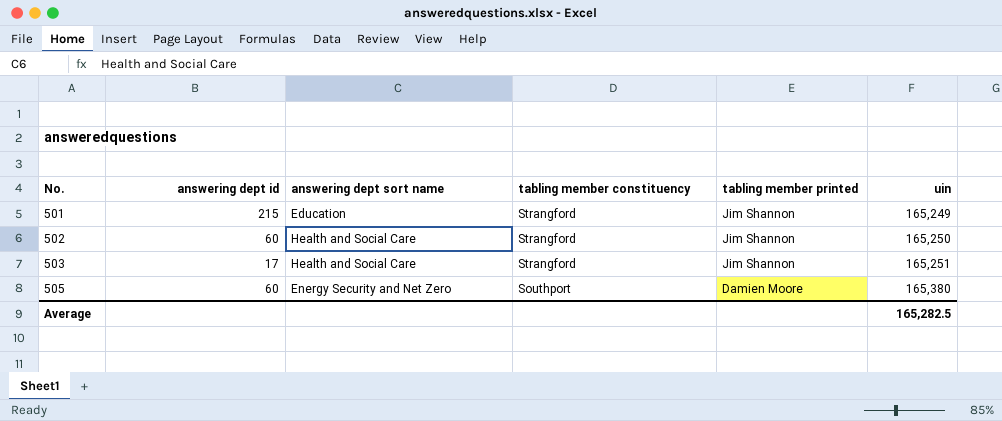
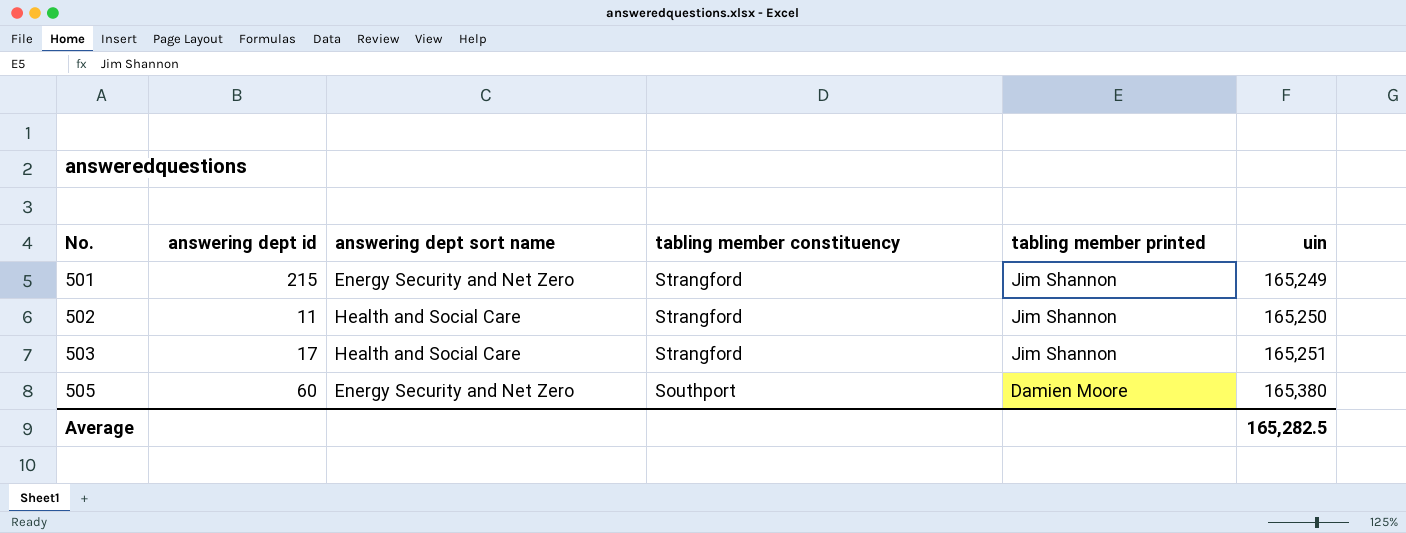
501 | answering dept sort name: Education -> Energy Security and Net Zero
502 | answering dept id: 60 -> 11

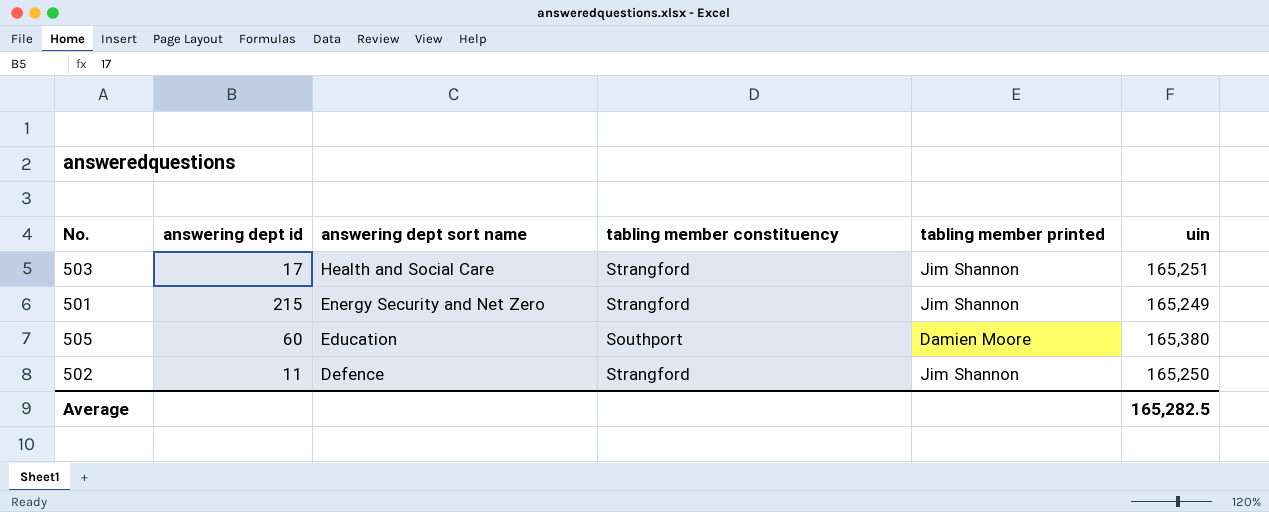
row order: No. ascending -> answering dept sort name descending
505 | answering dept sort name: Energy Security and Net Zero -> Education
502 | answering dept sort name: Health and Social Care -> Defence

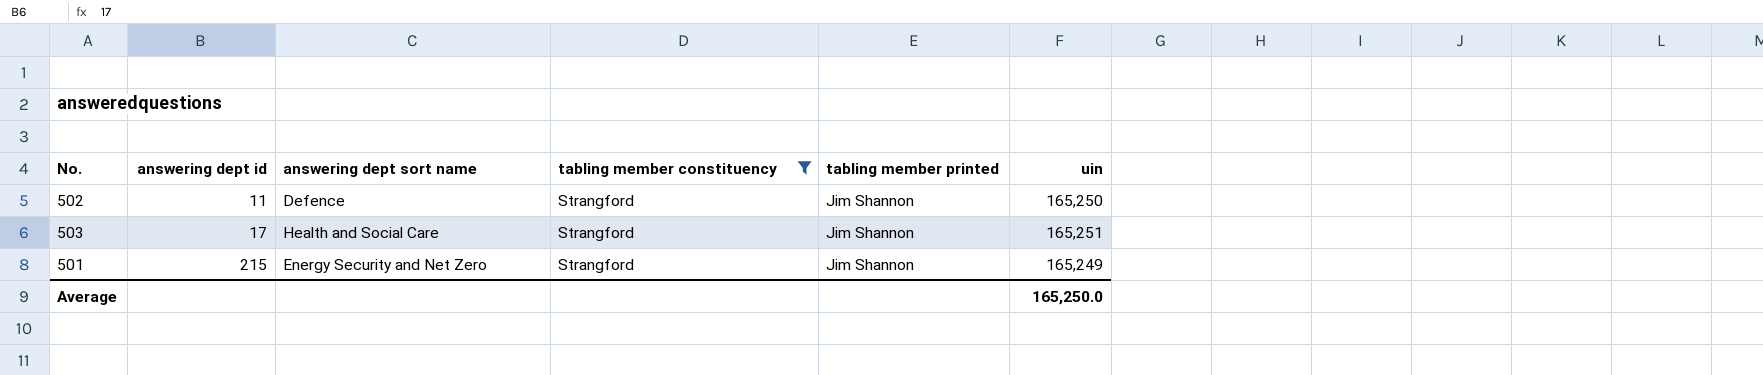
filter: none -> tabling member constituency = Strangford
row order: answering dept sort name descending -> answering dept id ascending
Average | uin: 165,282.5 -> 165,250.0

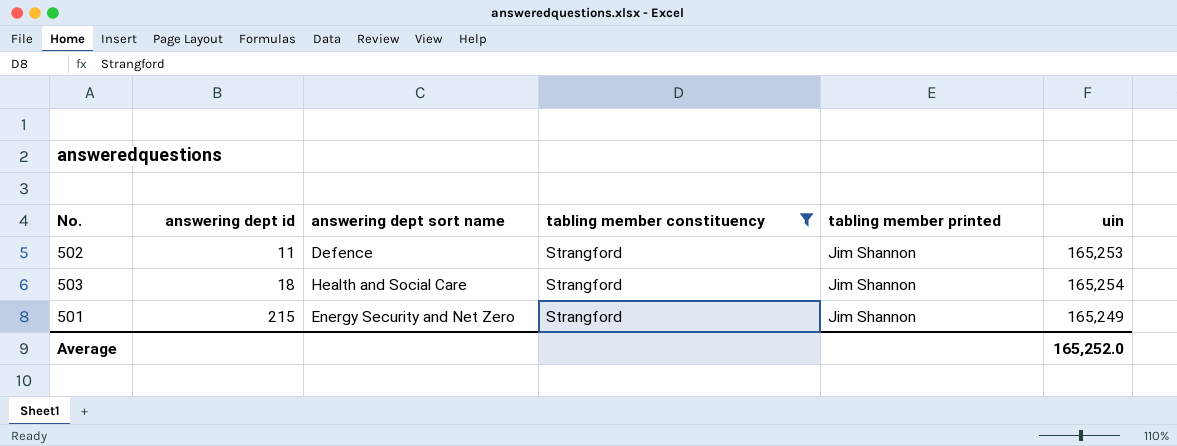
502 | uin: 165,250 -> 165,253
503 | answering dept id: 17 -> 18
503 | uin: 165,251 -> 165,254
Average | uin: 165,250.0 -> 165,252.0

